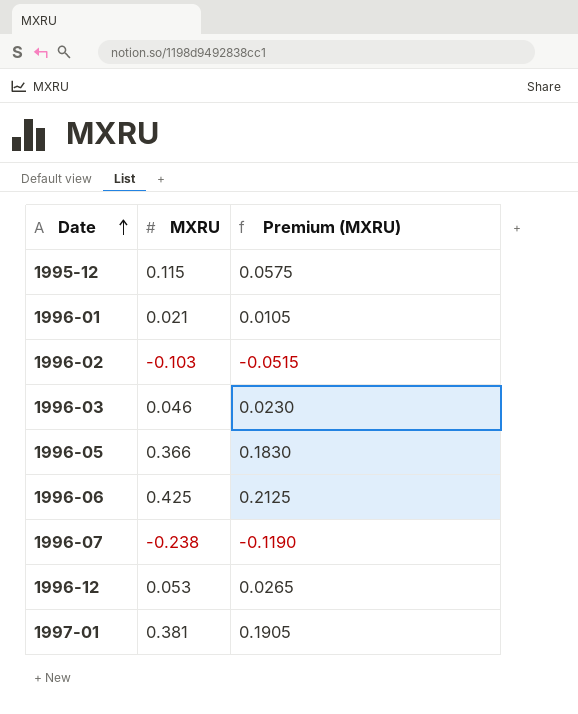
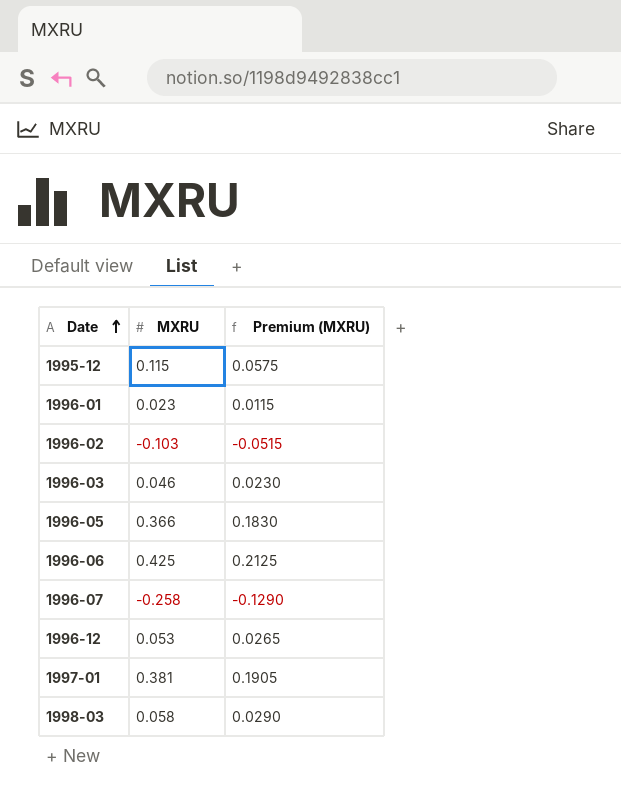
1996-01 | MXRU: 0.021 -> 0.023
1996-01 | Premium (MXRU): 0.0105 -> 0.0115
1996-07 | MXRU: -0.238 -> -0.258
1996-07 | Premium (MXRU): -0.1190 -> -0.1290
row 1998-03: none -> 0.058 | 0.0290

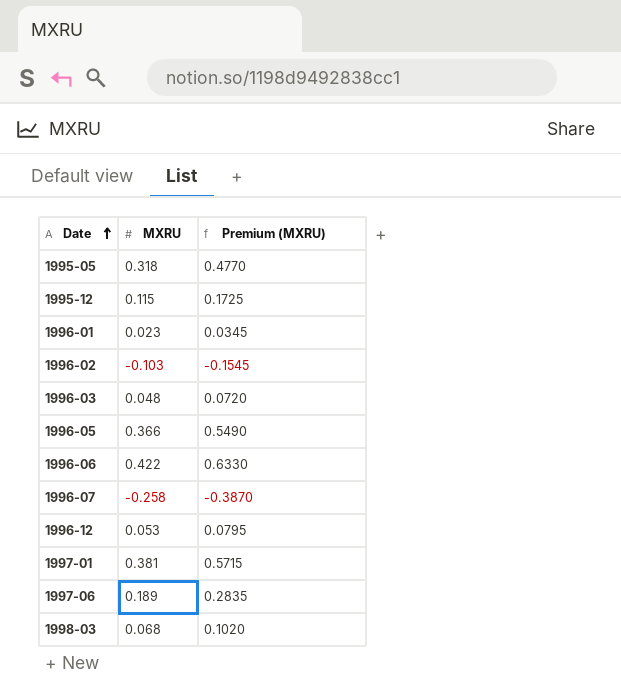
column Premium (MXRU) | formula: [MXRU] * 0.5 -> [MXRU] * 1.5
row 1995-05: none -> 0.318 | 0.4770
1996-03 | MXRU: 0.046 -> 0.048
1996-06 | MXRU: 0.425 -> 0.422
row 1997-06: none -> 0.189 | 0.2835
1998-03 | MXRU: 0.058 -> 0.068

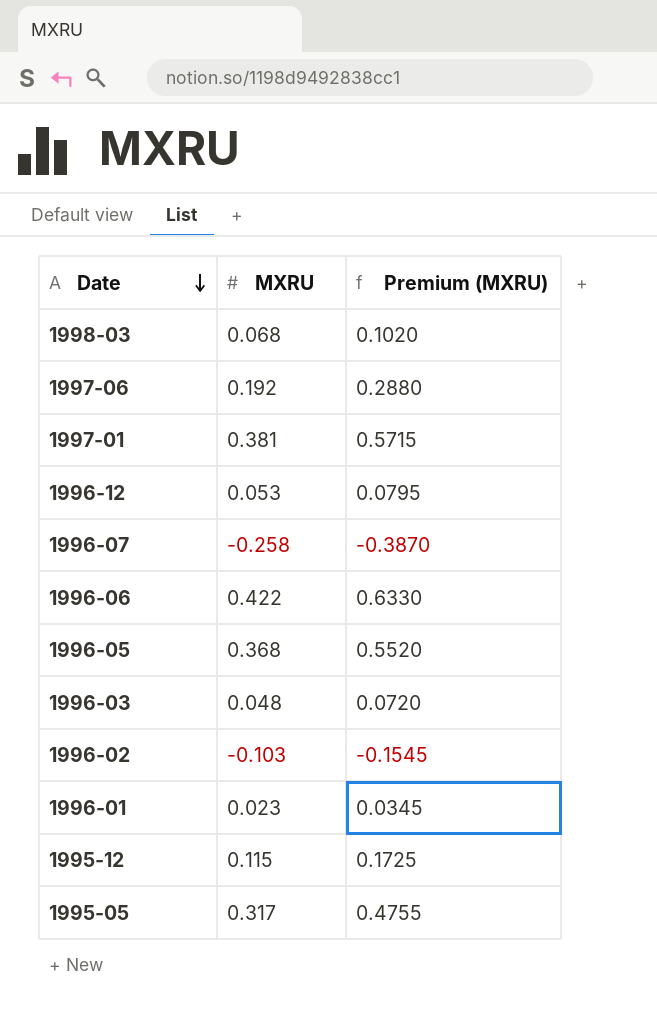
row order: Date ascending -> Date descending
1997-06 | MXRU: 0.189 -> 0.192
1997-06 | Premium (MXRU): 0.2835 -> 0.2880
1996-05 | MXRU: 0.366 -> 0.368
1996-05 | Premium (MXRU): 0.5490 -> 0.5520
1995-05 | MXRU: 0.318 -> 0.317
1995-05 | Premium (MXRU): 0.4770 -> 0.4755

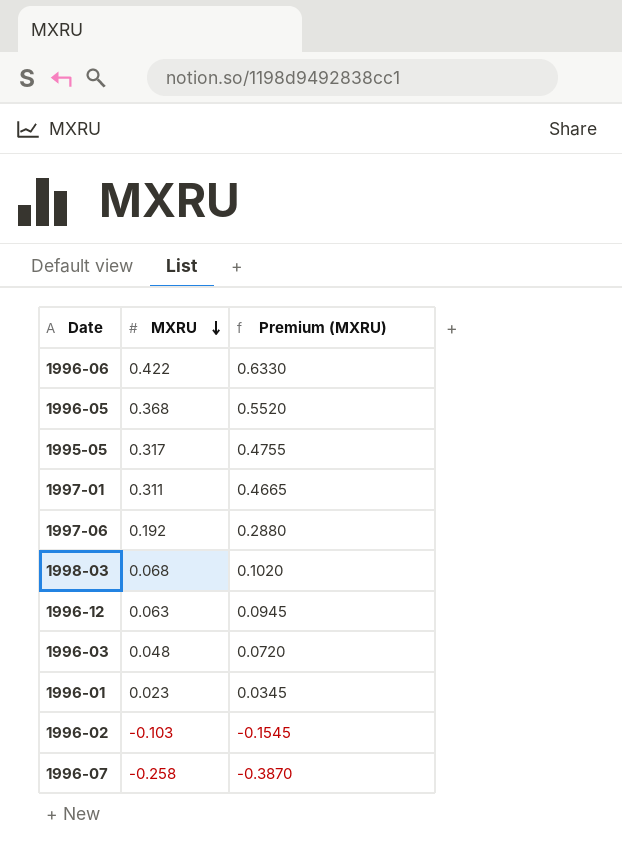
row order: Date descending -> MXRU descending
row 1995-12: 0.115 | 0.1725 -> none
1997-01 | MXRU: 0.381 -> 0.311
1997-01 | Premium (MXRU): 0.5715 -> 0.4665
1996-12 | MXRU: 0.053 -> 0.063
1996-12 | Premium (MXRU): 0.0795 -> 0.0945

